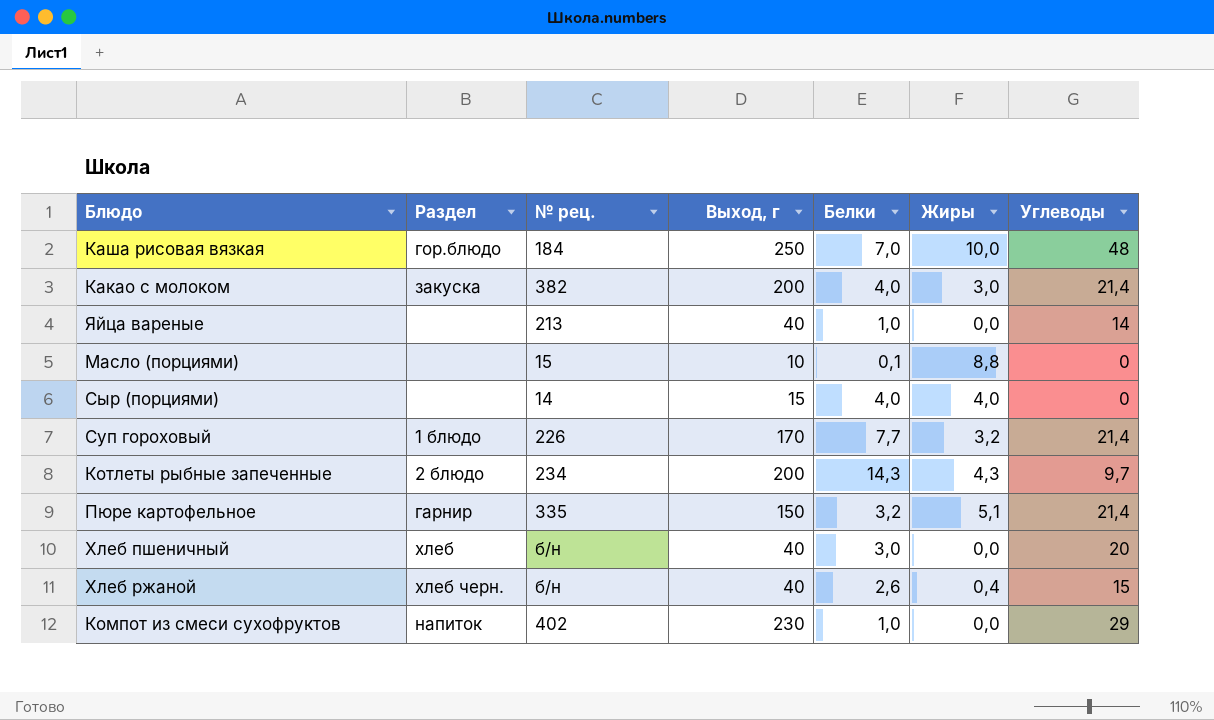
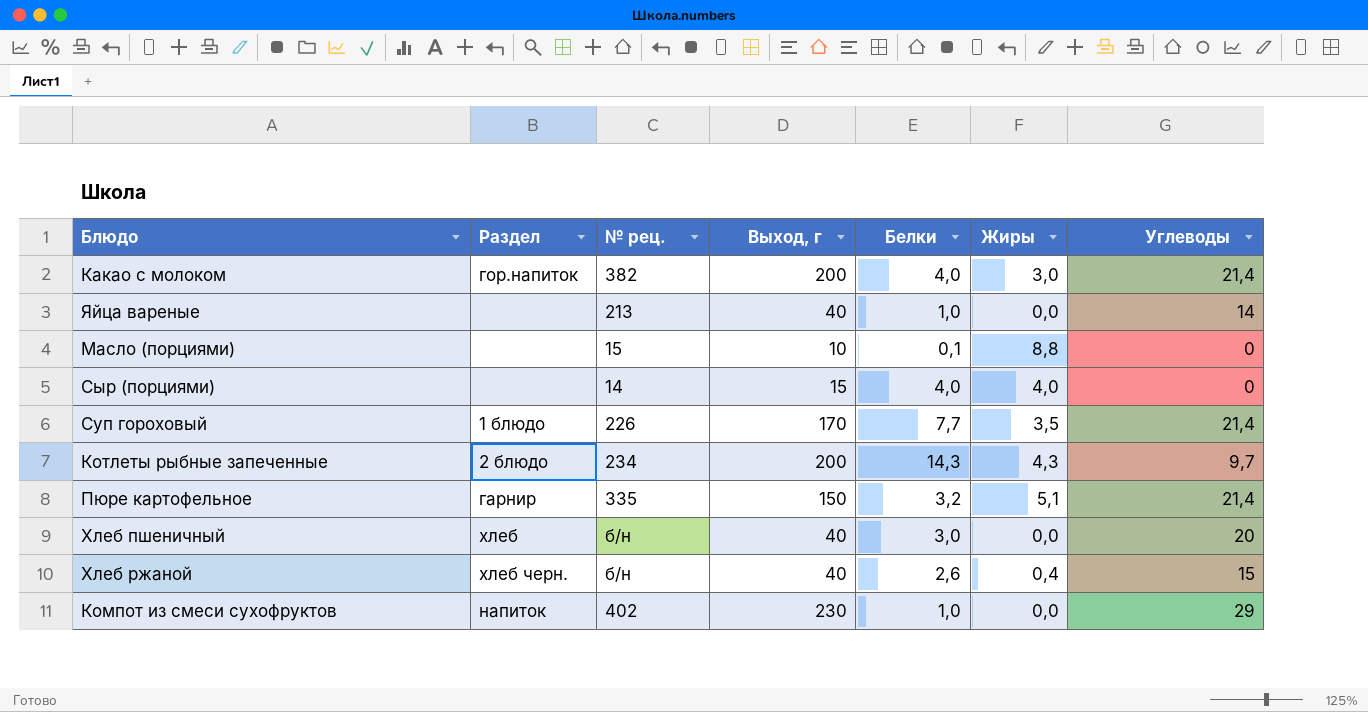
row Каша рисовая вязкая: гор.блюдо | 184 | 250 | 7,0 | 10,0 | 48 -> none
Какао с молоком | Раздел: закуска -> гор.напиток
Суп гороховый | Жиры: 3,2 -> 3,5

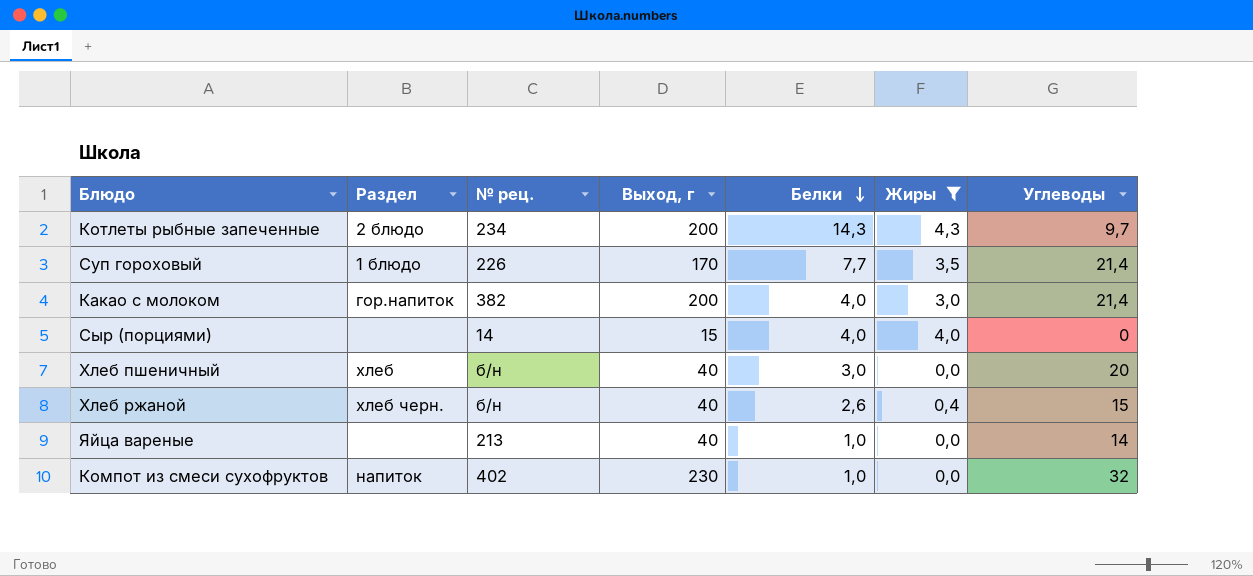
filter: none -> Жиры <= 4,3
row order: none -> Белки descending
Компот из смеси сухофруктов | Углеводы: 29 -> 32

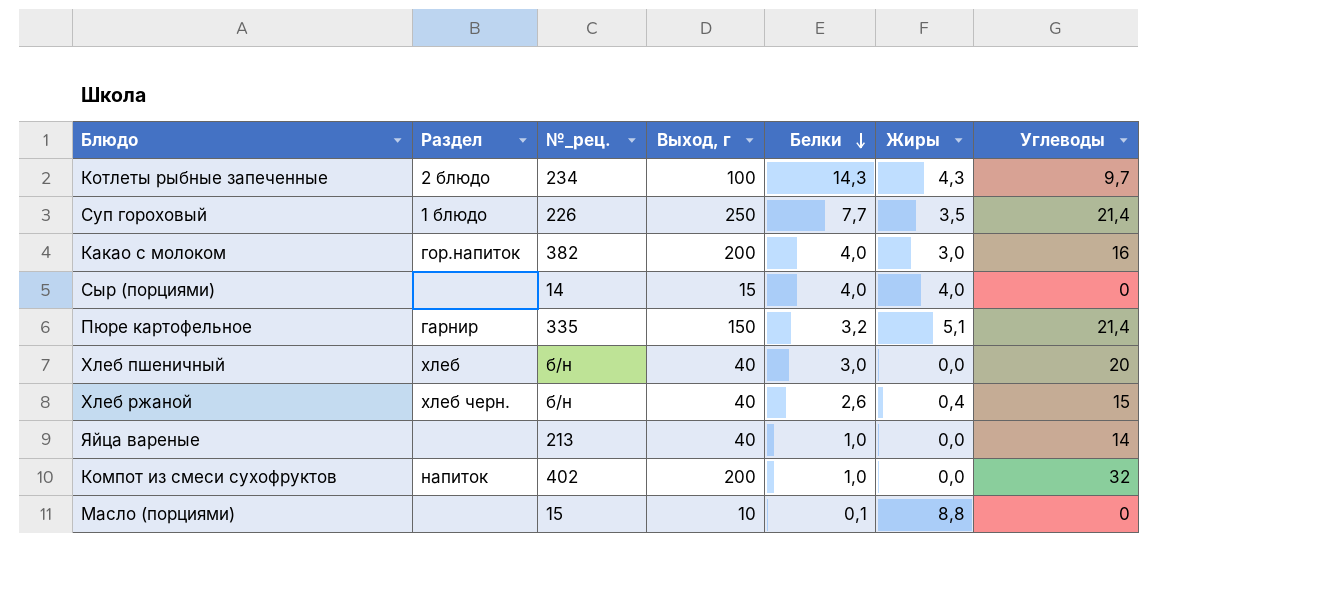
filter: Жиры <= 4,3 -> none
column name: № рец. -> №_рец.
Котлеты рыбные запеченные | Выход, г: 200 -> 100
Суп гороховый | Выход, г: 170 -> 250
Какао с молоком | Углеводы: 21,4 -> 16
Компот из смеси сухофруктов | Выход, г: 230 -> 200

